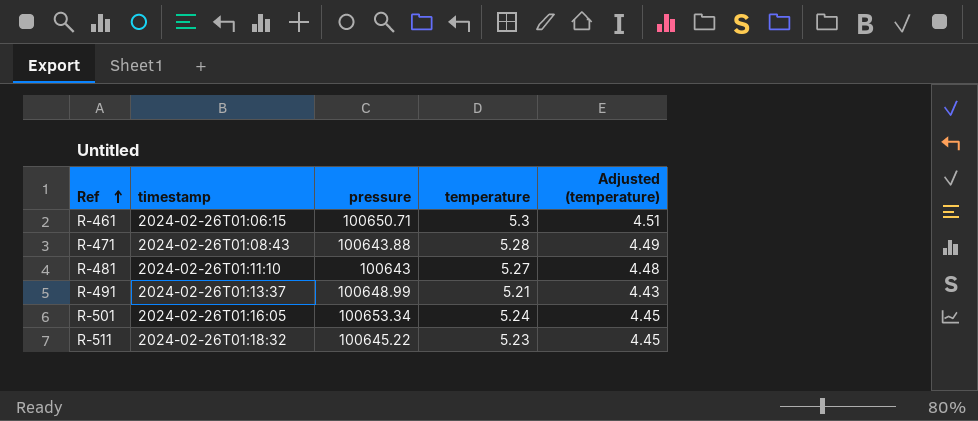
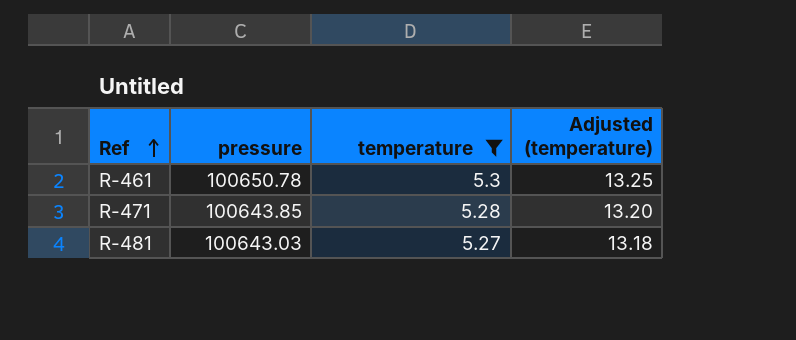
filter: none -> temperature >= 5.27
column timestamp | position: 2 -> none
column Adjusted (temperature) | formula: [temperature] * 0.85 -> [temperature] * 2.5
R-461 | pressure: 100650.71 -> 100650.78
R-471 | pressure: 100643.88 -> 100643.85
R-481 | pressure: 100643 -> 100643.03

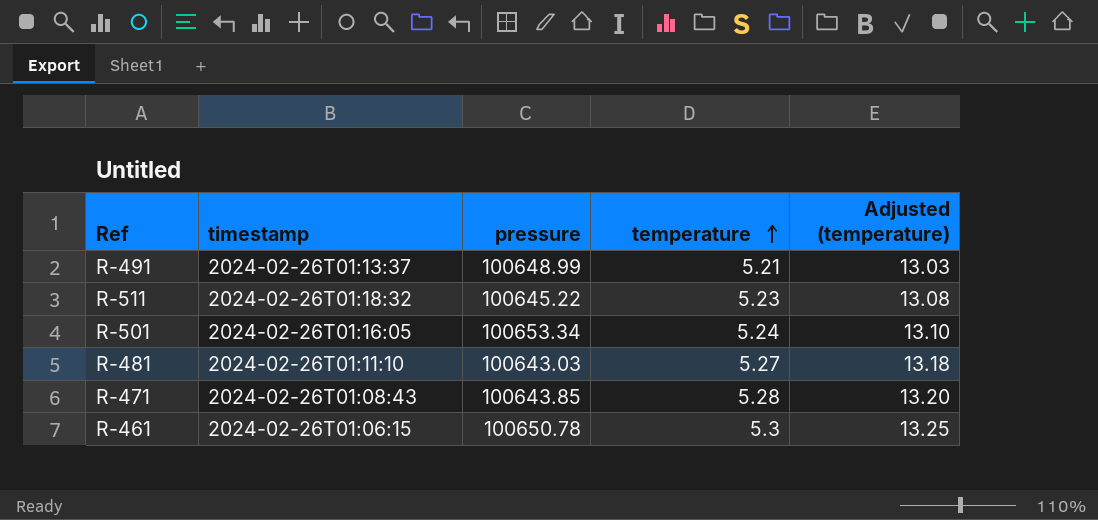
filter: temperature >= 5.27 -> none
row order: Ref ascending -> temperature ascending
column timestamp | position: none -> 2

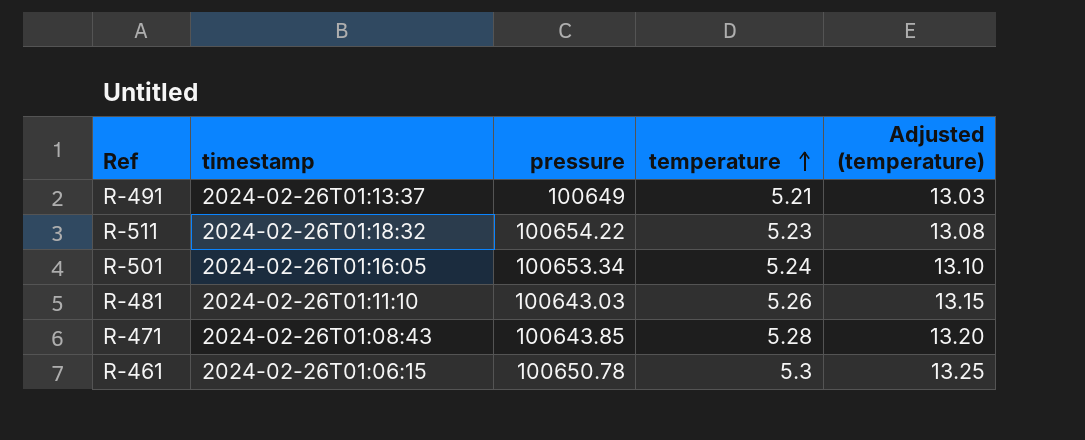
R-491 | pressure: 100648.99 -> 100649
R-511 | pressure: 100645.22 -> 100654.22
R-481 | temperature: 5.27 -> 5.26
R-481 | Adjusted (temperature): 13.18 -> 13.15

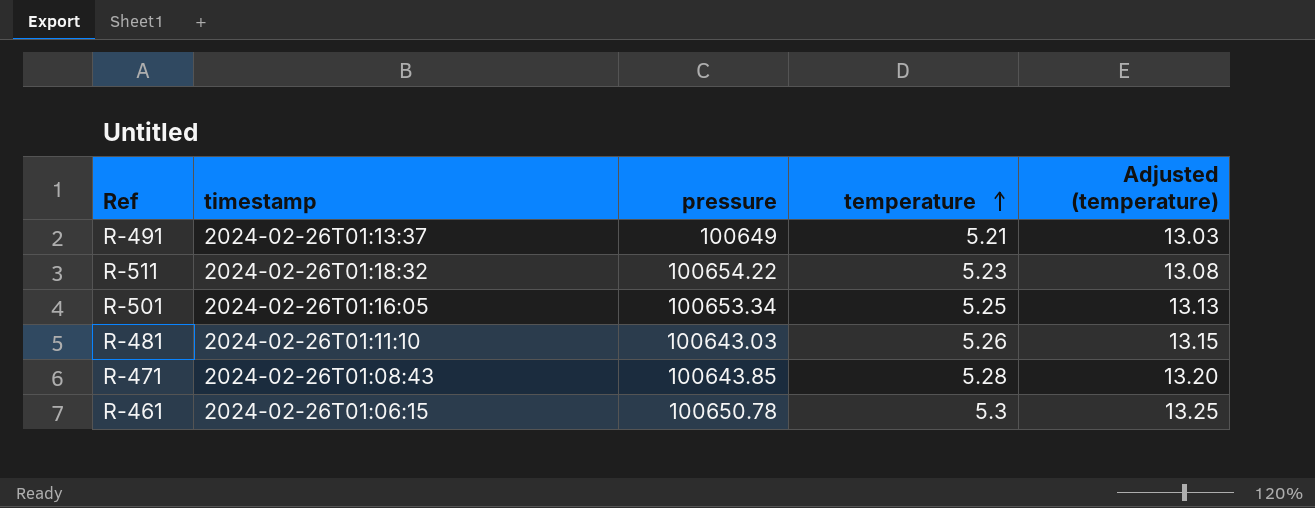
R-501 | temperature: 5.24 -> 5.25
R-501 | Adjusted (temperature): 13.10 -> 13.13

